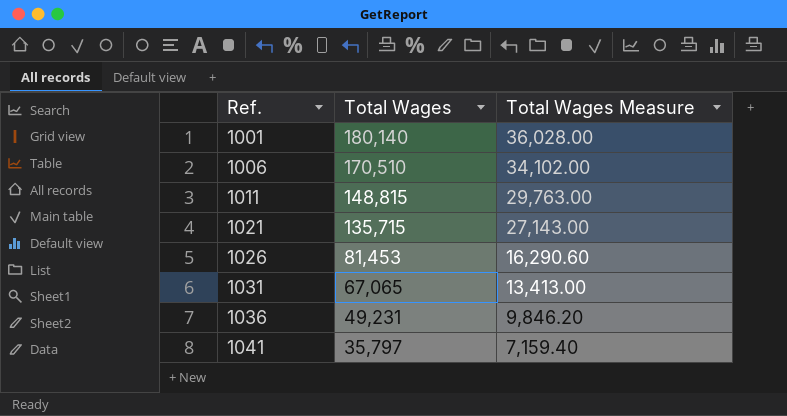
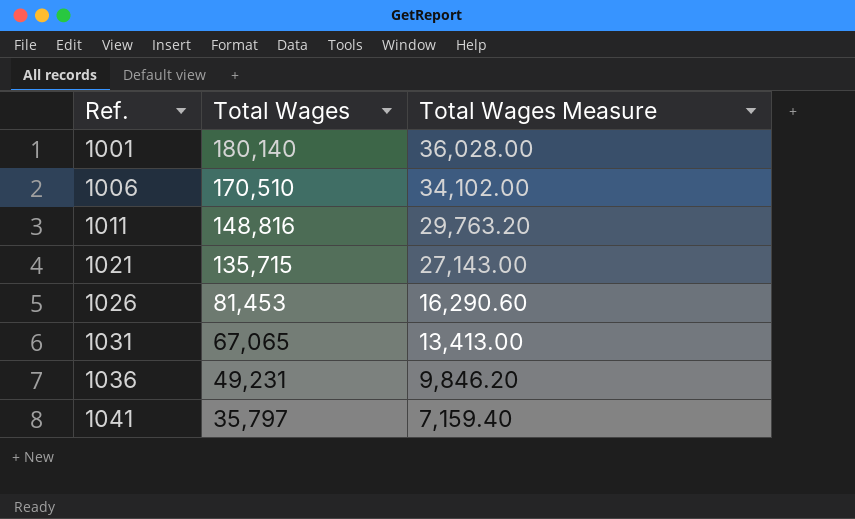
1011 | Total Wages: 148,815 -> 148,816
1011 | Total Wages Measure: 29,763.00 -> 29,763.20

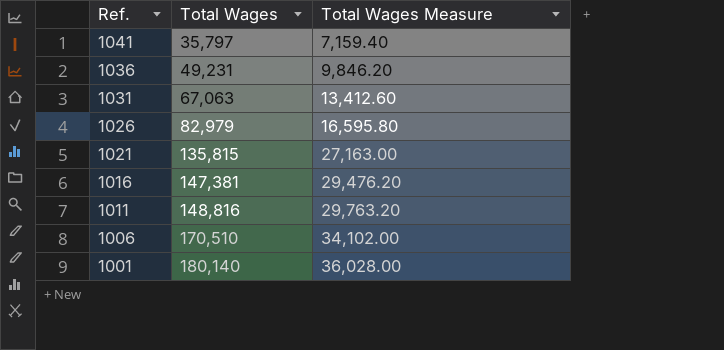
row order: Ref. ascending -> Ref. descending
1031 | Total Wages: 67,065 -> 67,063
1031 | Total Wages Measure: 13,413.00 -> 13,412.60
1026 | Total Wages: 81,453 -> 82,979
1026 | Total Wages Measure: 16,290.60 -> 16,595.80
1021 | Total Wages: 135,715 -> 135,815
1021 | Total Wages Measure: 27,143.00 -> 27,163.00
row 1016: none -> 147,381 | 29,476.20

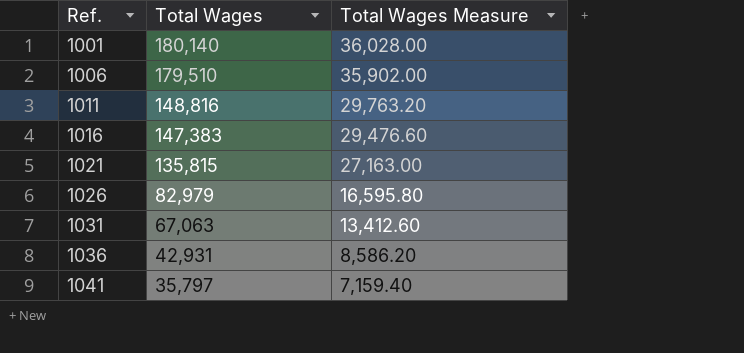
row order: Ref. descending -> Ref. ascending
1006 | Total Wages: 170,510 -> 179,510
1006 | Total Wages Measure: 34,102.00 -> 35,902.00
1016 | Total Wages: 147,381 -> 147,383
1016 | Total Wages Measure: 29,476.20 -> 29,476.60
1036 | Total Wages: 49,231 -> 42,931
1036 | Total Wages Measure: 9,846.20 -> 8,586.20

